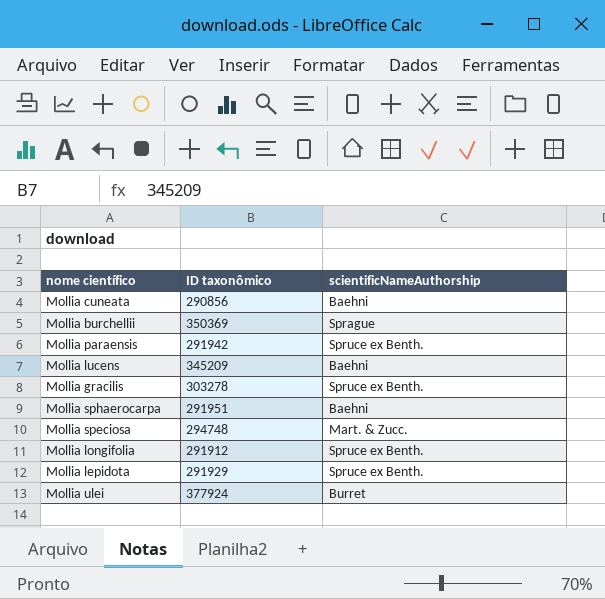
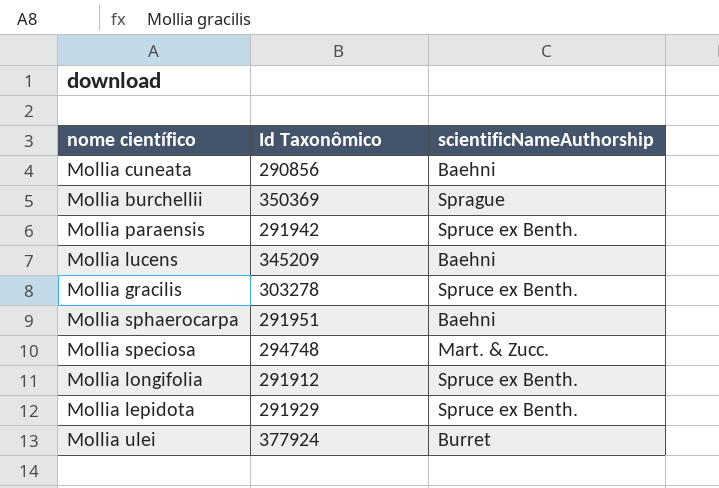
column name: ID taxonômico -> Id Taxonômico

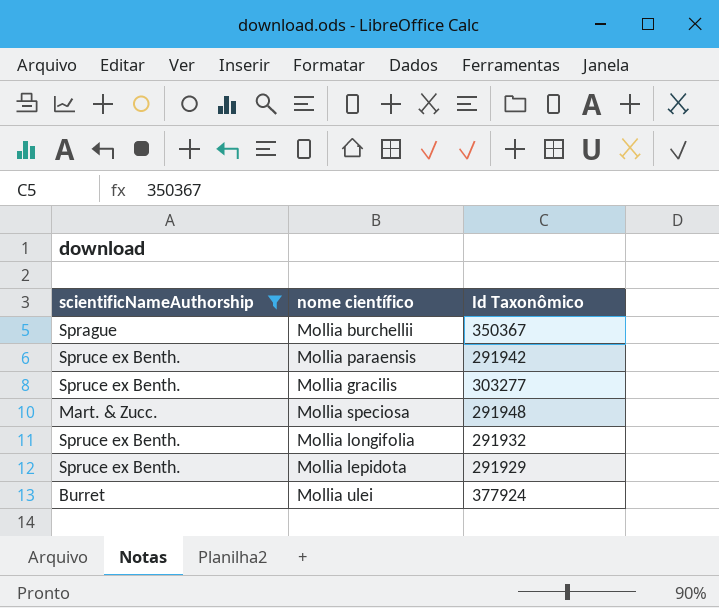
filter: none -> scientificNameAuthorship != Baehni
column scientificNameAuthorship | position: 3 -> 1
Mollia burchellii | Id Taxonômico: 350369 -> 350367
Mollia gracilis | Id Taxonômico: 303278 -> 303277
Mollia speciosa | Id Taxonômico: 294748 -> 291948
Mollia longifolia | Id Taxonômico: 291912 -> 291932

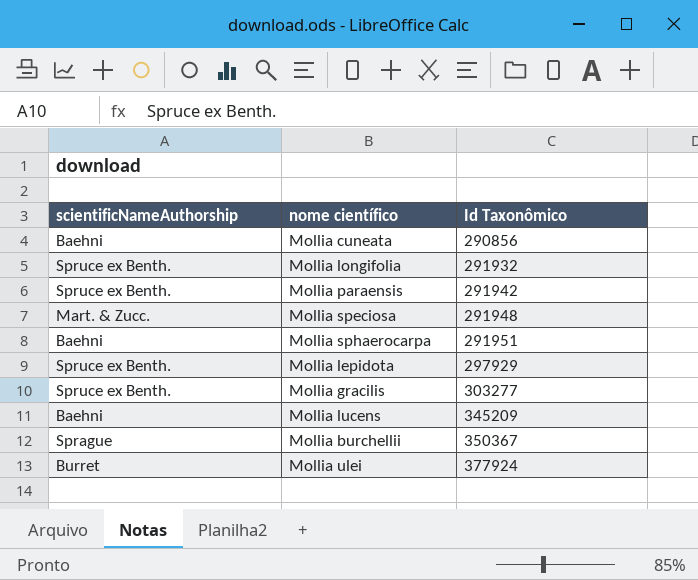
filter: scientificNameAuthorship != Baehni -> none
row order: none -> Id Taxonômico ascending
Mollia lepidota | Id Taxonômico: 291929 -> 297929

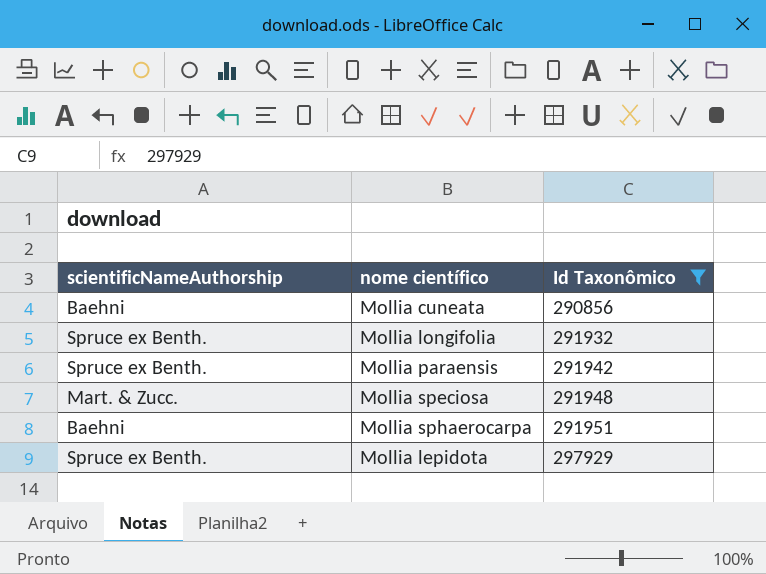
filter: none -> Id Taxonômico <= 297929

